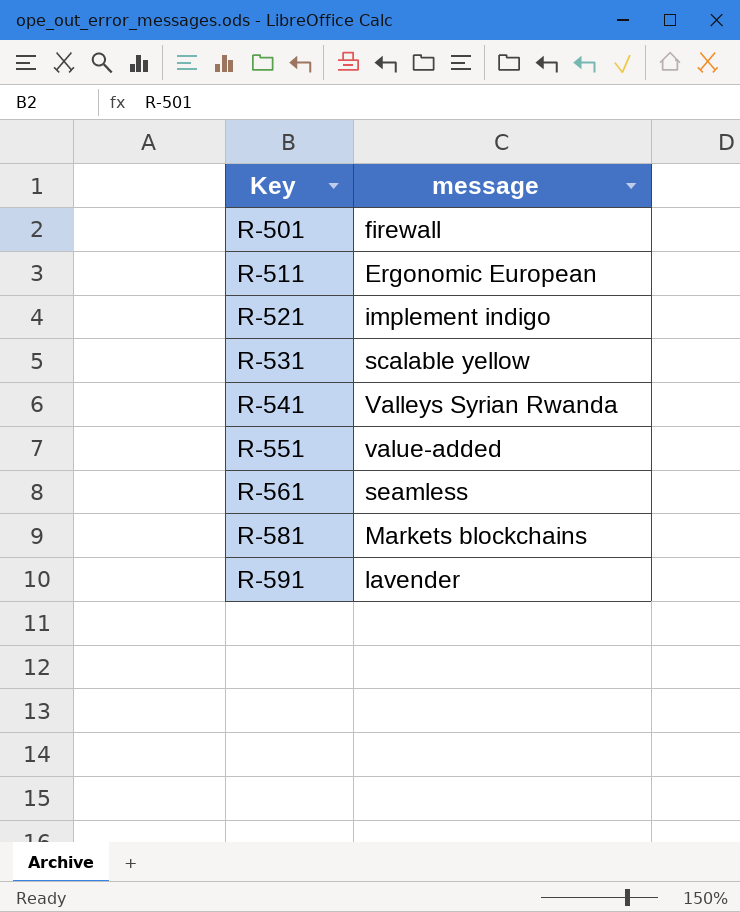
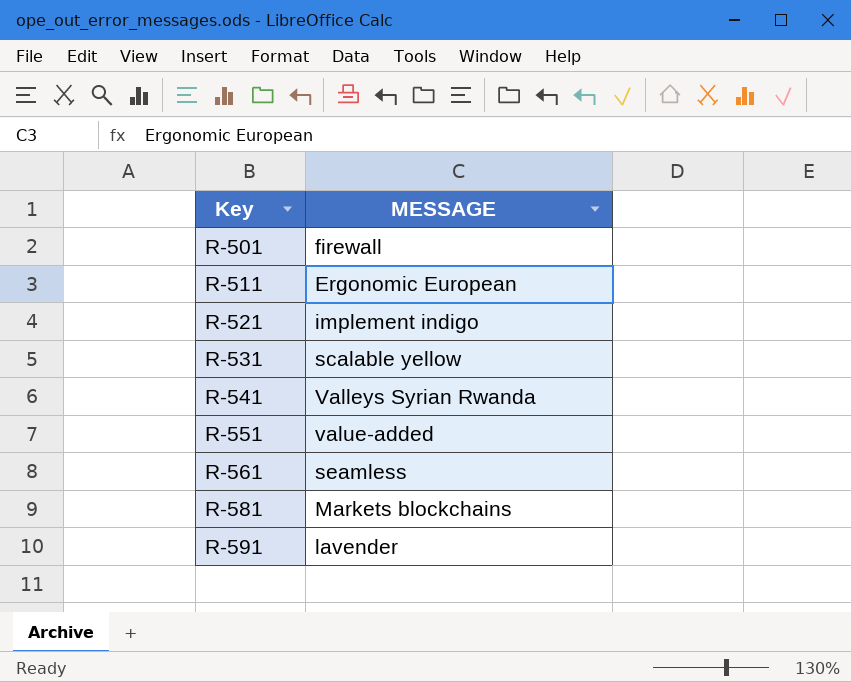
column name: message -> MESSAGE

